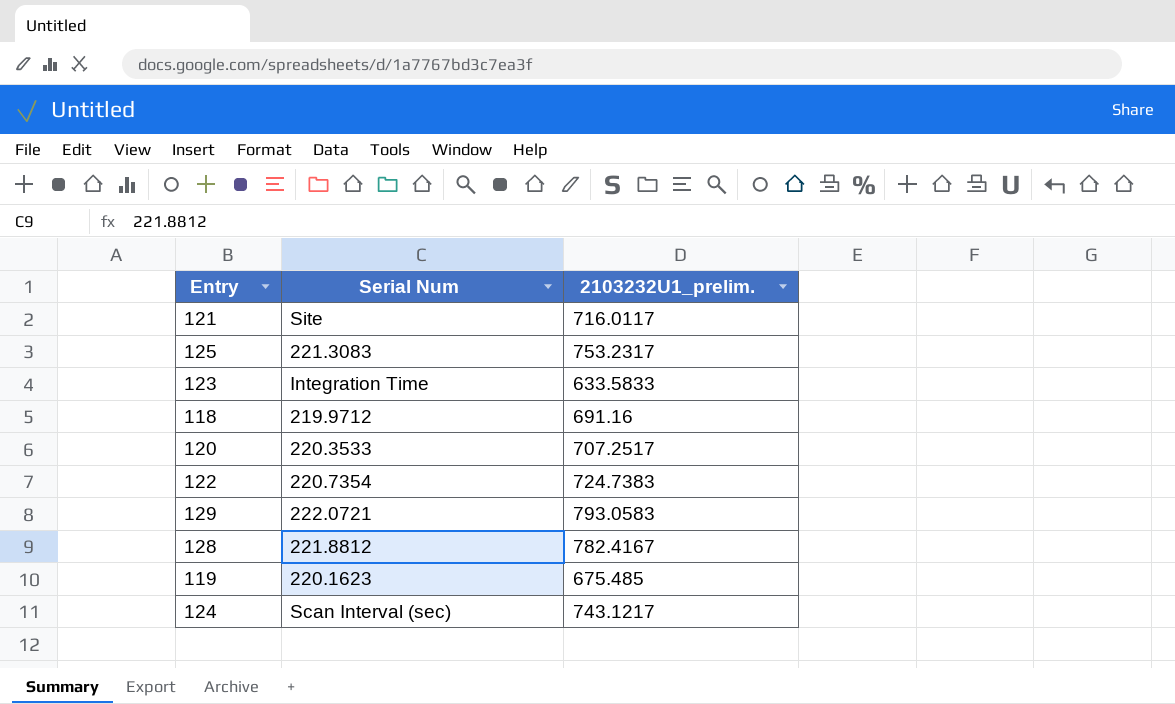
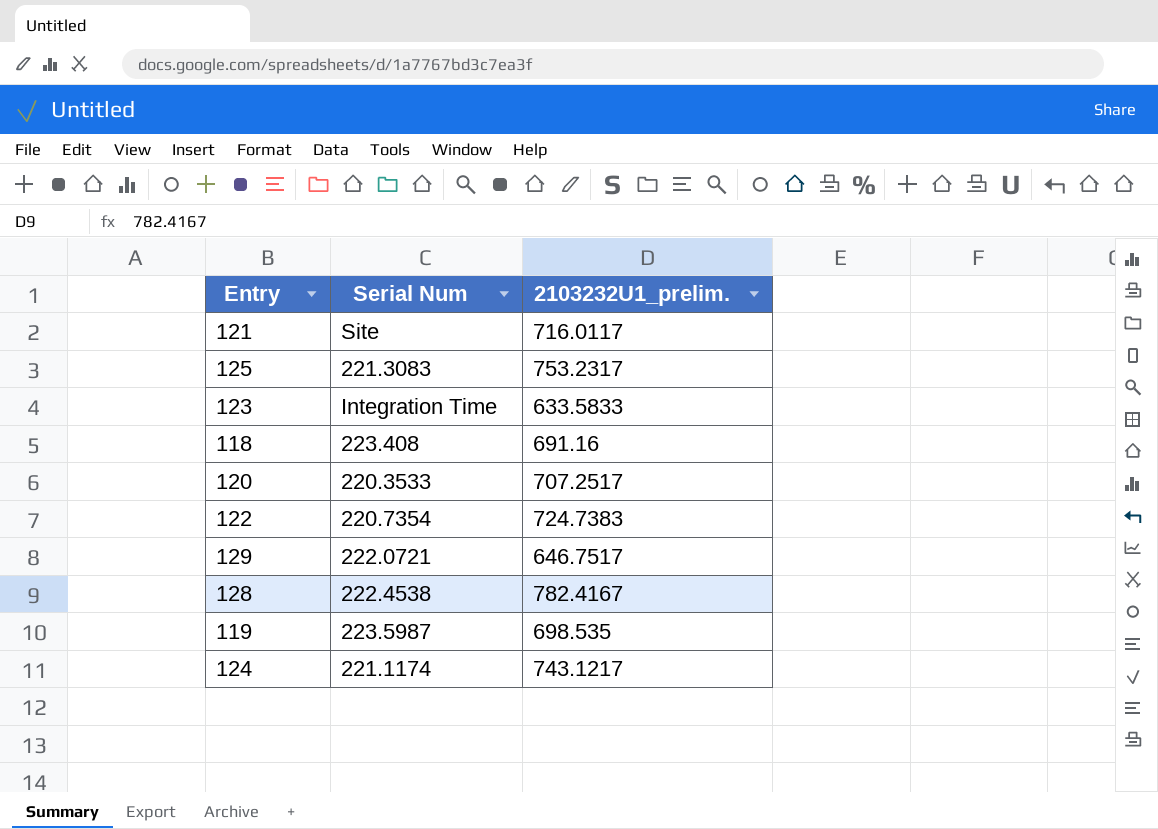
118 | Serial Num: 219.9712 -> 223.408
129 | 2103232U1_prelim.: 793.0583 -> 646.7517
128 | Serial Num: 221.8812 -> 222.4538
119 | Serial Num: 220.1623 -> 223.5987
119 | 2103232U1_prelim.: 675.485 -> 698.535
124 | Serial Num: Scan Interval (sec) -> 221.1174

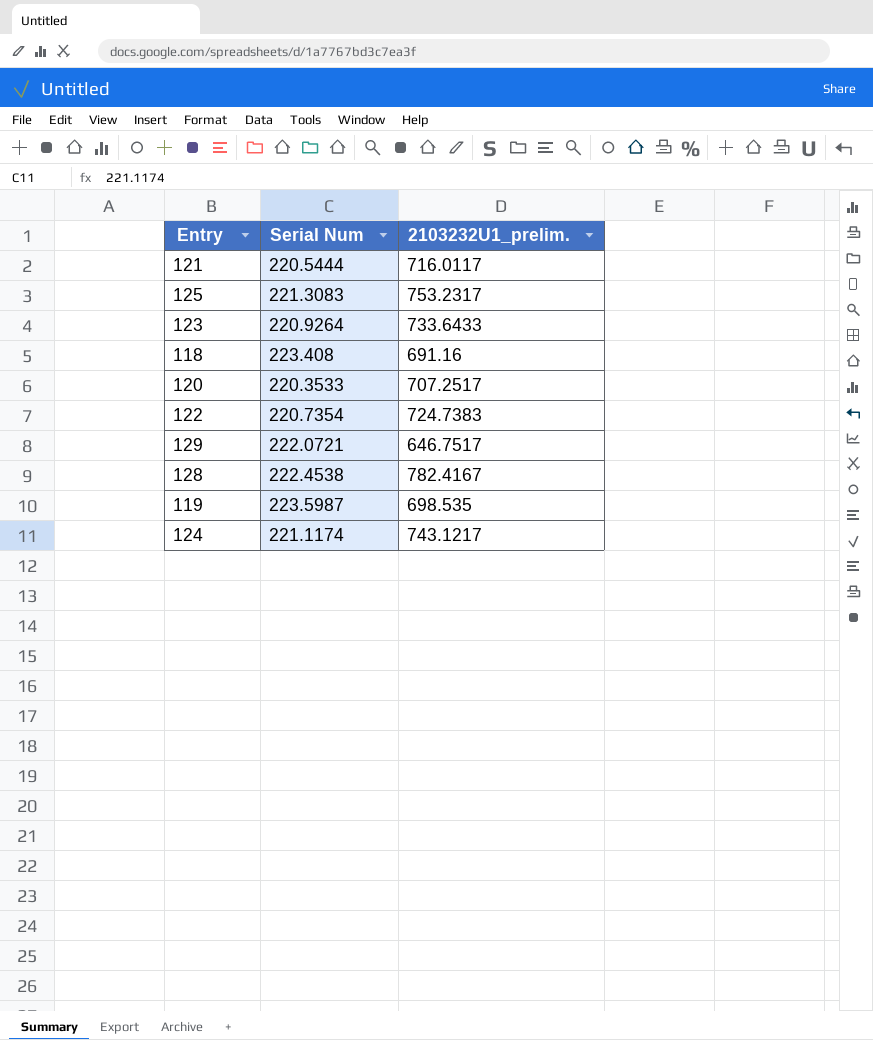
121 | Serial Num: Site -> 220.5444
123 | Serial Num: Integration Time -> 220.9264
123 | 2103232U1_prelim.: 633.5833 -> 733.6433

